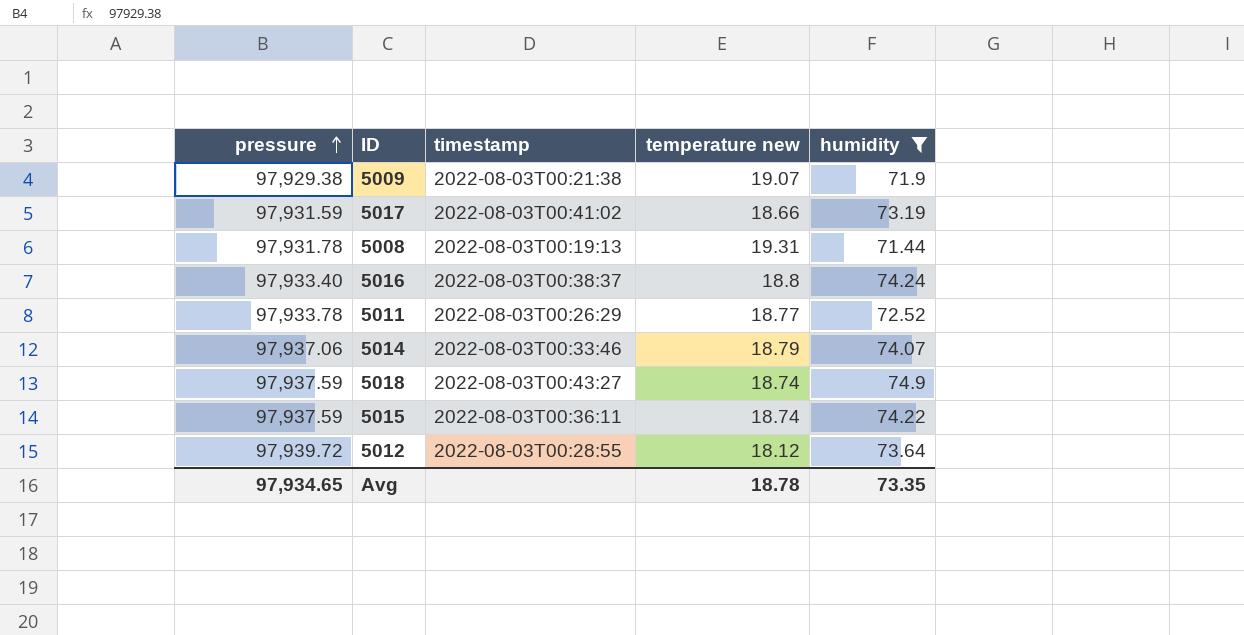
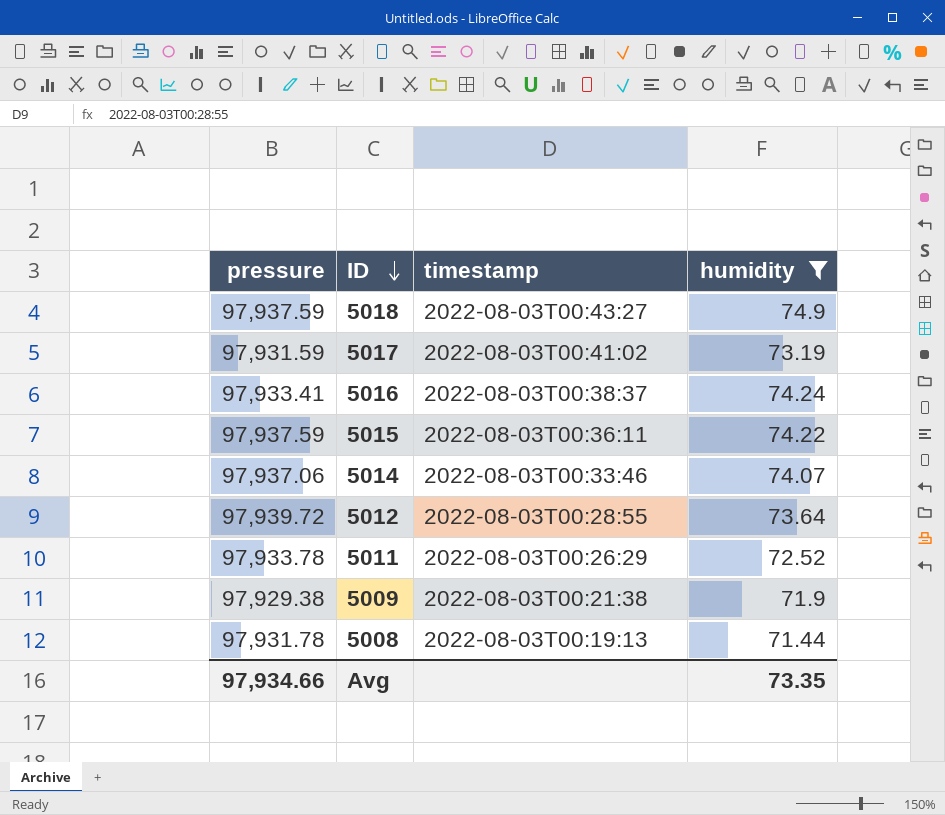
row order: pressure ascending -> ID descending
column temperature new | position: 4 -> none
5016 | pressure: 97,933.40 -> 97,933.41
Avg | pressure: 97,934.65 -> 97,934.66

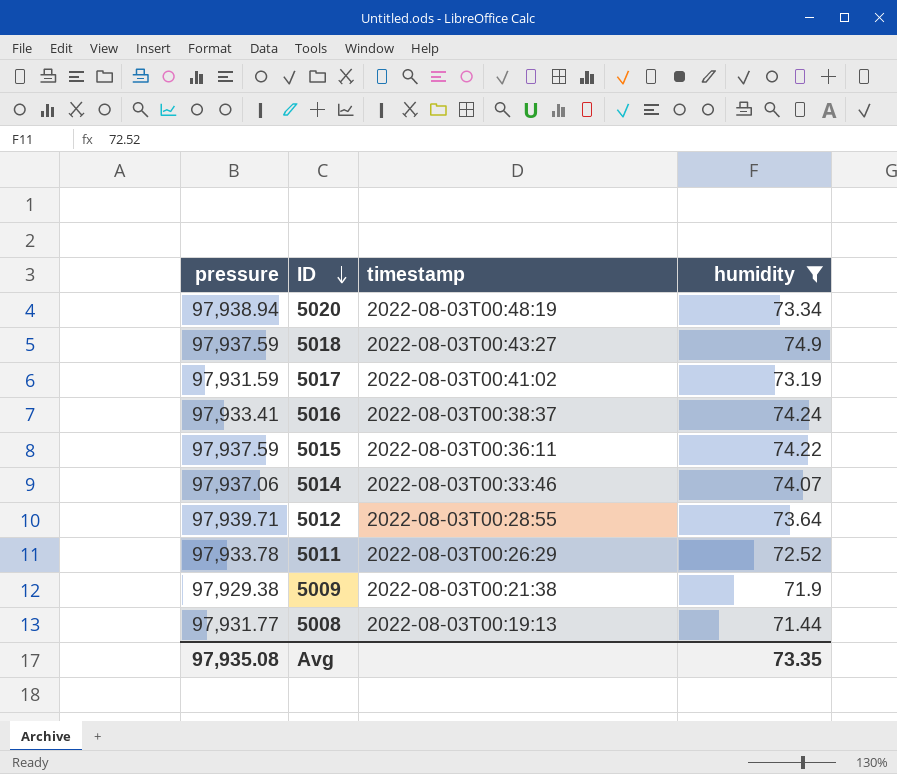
row 5020: none -> 97,938.94 | 2022-08-03T00:48:19 | 73.34
5012 | pressure: 97,939.72 -> 97,939.71
5008 | pressure: 97,931.78 -> 97,931.77
Avg | pressure: 97,934.66 -> 97,935.08

